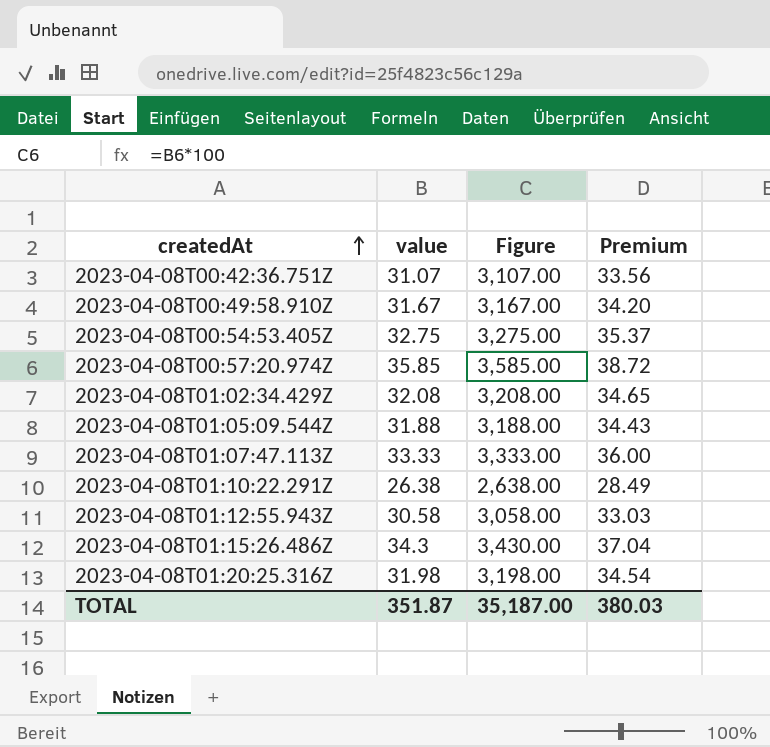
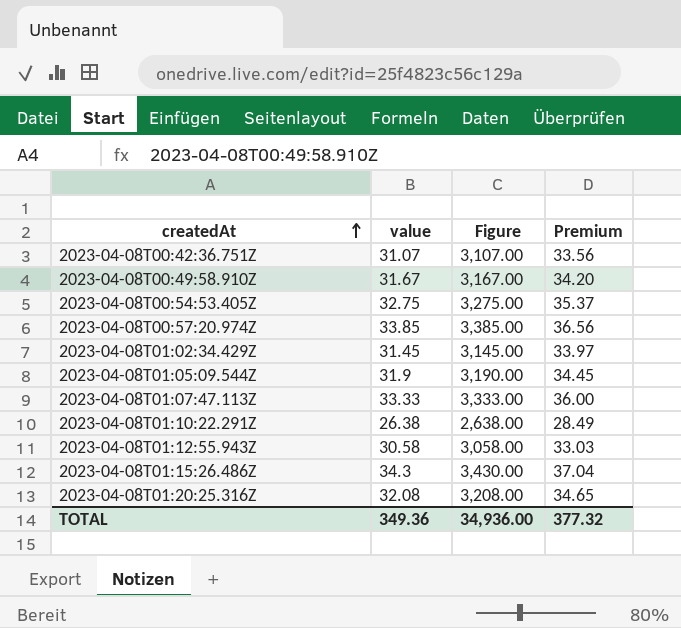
2023-04-08T00:57:20.974Z | value: 35.85 -> 33.85
2023-04-08T00:57:20.974Z | Figure: 3,585.00 -> 3,385.00
2023-04-08T00:57:20.974Z | Premium: 38.72 -> 36.56
2023-04-08T01:02:34.429Z | value: 32.08 -> 31.45
2023-04-08T01:02:34.429Z | Figure: 3,208.00 -> 3,145.00
2023-04-08T01:02:34.429Z | Premium: 34.65 -> 33.97
2023-04-08T01:05:09.544Z | value: 31.88 -> 31.9
2023-04-08T01:05:09.544Z | Figure: 3,188.00 -> 3,190.00
2023-04-08T01:05:09.544Z | Premium: 34.43 -> 34.45
2023-04-08T01:20:25.316Z | value: 31.98 -> 32.08
2023-04-08T01:20:25.316Z | Figure: 3,198.00 -> 3,208.00
2023-04-08T01:20:25.316Z | Premium: 34.54 -> 34.65
TOTAL | value: 351.87 -> 349.36
TOTAL | Figure: 35,187.00 -> 34,936.00
TOTAL | Premium: 380.03 -> 377.32

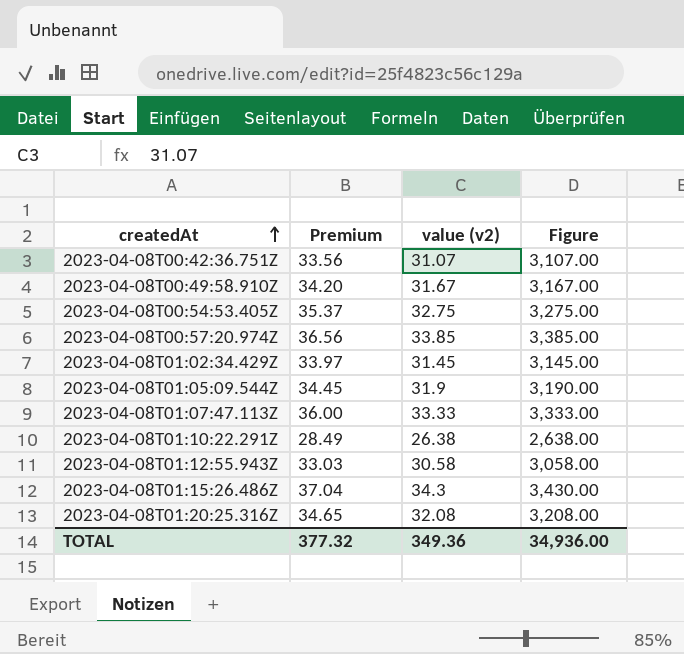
column Premium | position: 4 -> 2
column name: value -> value (v2)

